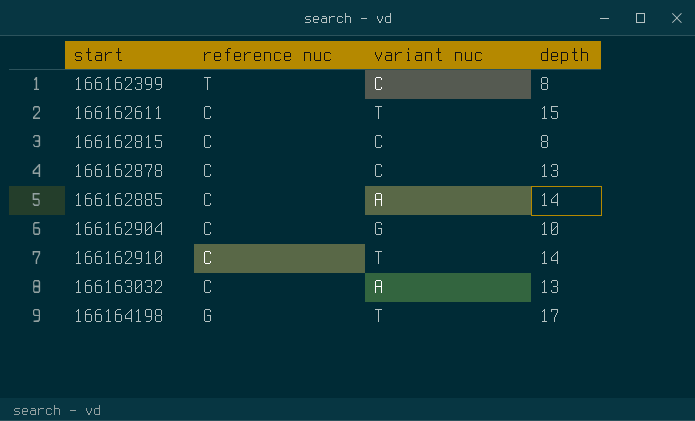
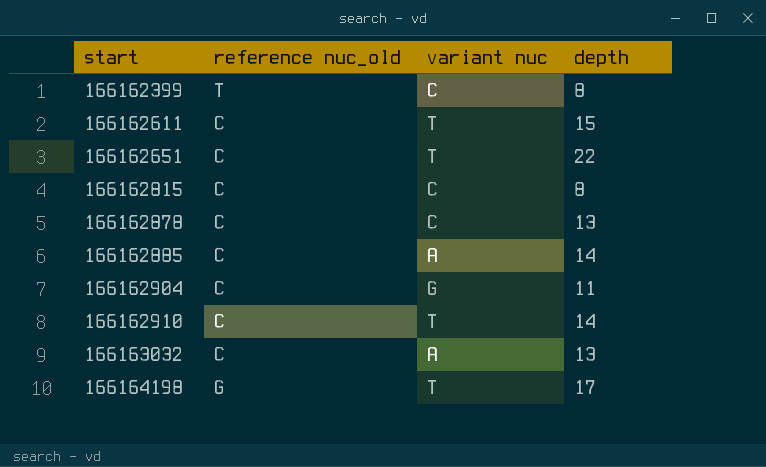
column name: reference nuc -> reference nuc_old
row 166162651: none -> C | T | 22
166162904 | depth: 10 -> 11

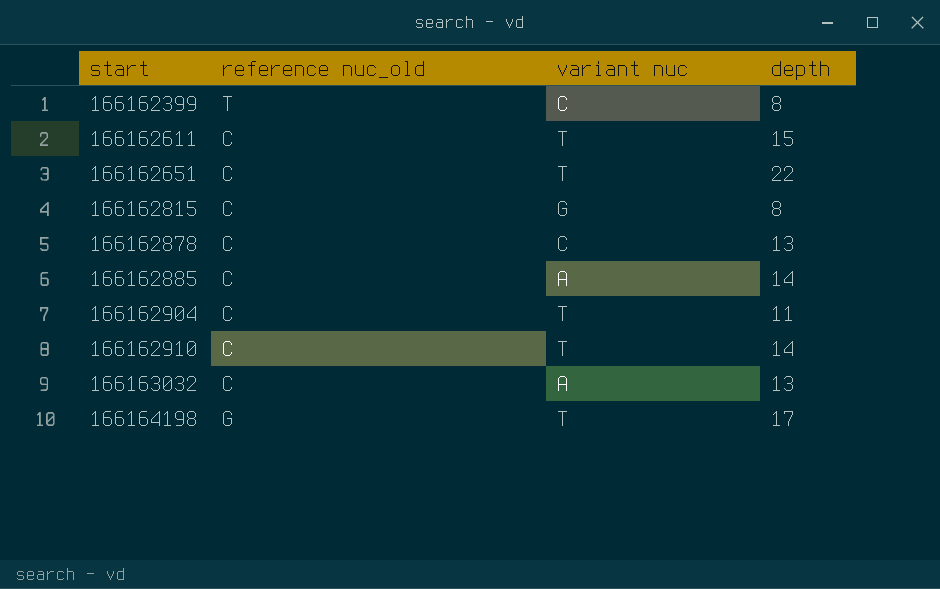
166162815 | variant nuc: C -> G
166162904 | variant nuc: G -> T

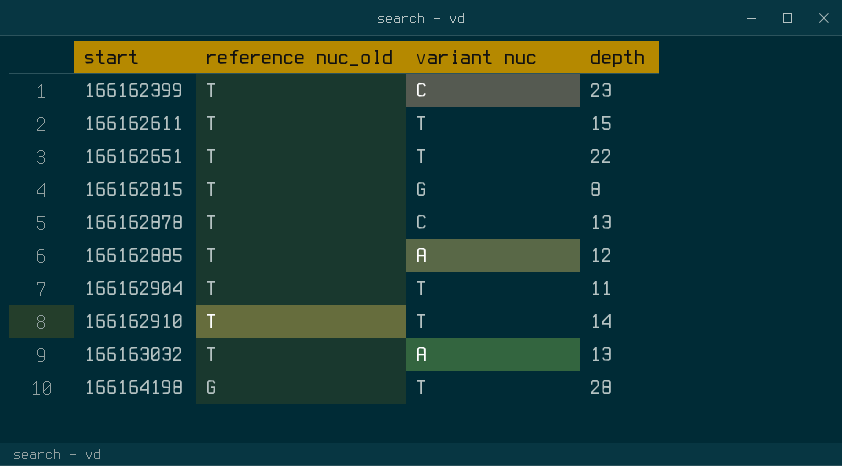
166162399 | depth: 8 -> 23
166162611 | reference nuc_old: C -> T
166162651 | reference nuc_old: C -> T
166162815 | reference nuc_old: C -> T
166162878 | reference nuc_old: C -> T
166162885 | reference nuc_old: C -> T
166162885 | depth: 14 -> 12
166162904 | reference nuc_old: C -> T
166162910 | reference nuc_old: C -> T
166163032 | reference nuc_old: C -> T
166164198 | depth: 17 -> 28

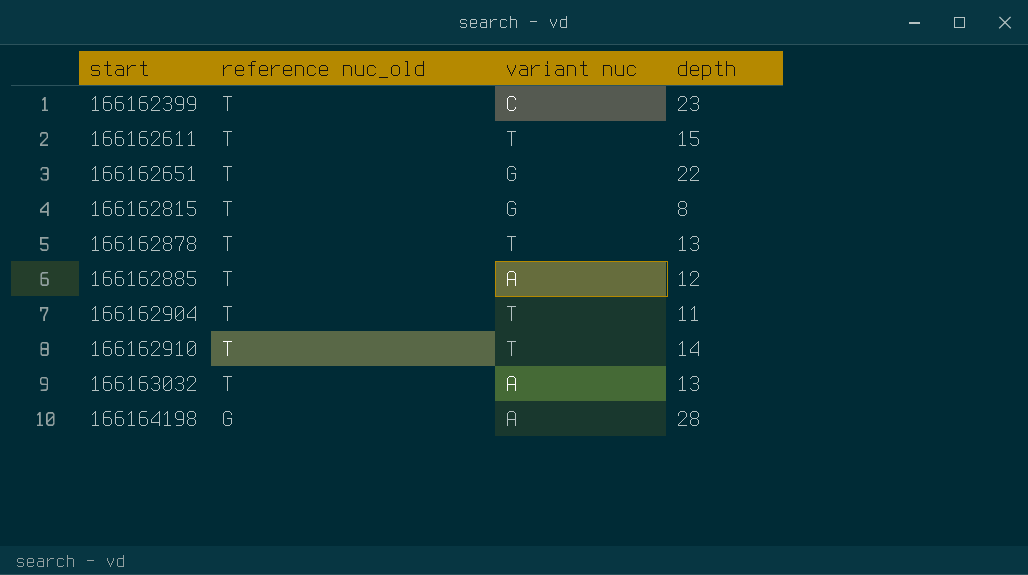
166162651 | variant nuc: T -> G
166162878 | variant nuc: C -> T
166164198 | variant nuc: T -> A

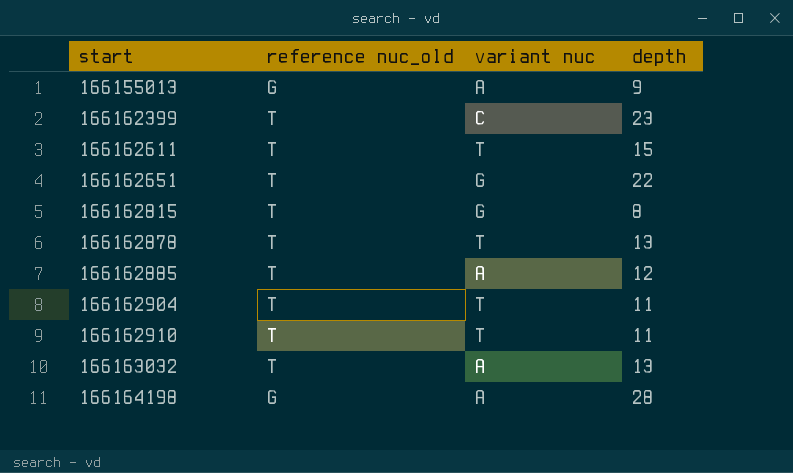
row 166155013: none -> G | A | 9
166162910 | depth: 14 -> 11

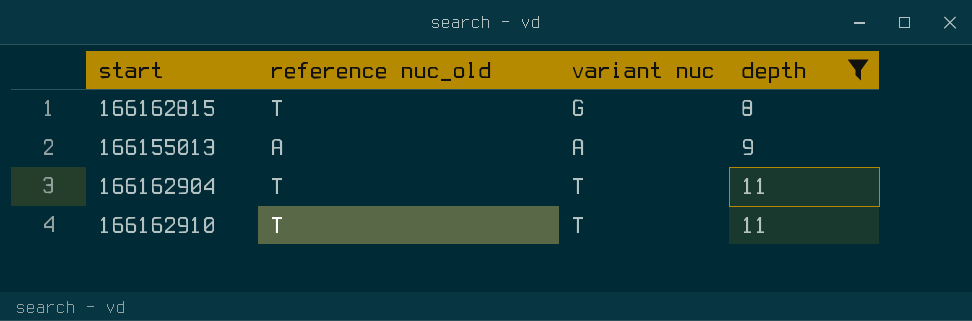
filter: none -> depth <= 11
row order: start ascending -> depth ascending
166155013 | reference nuc_old: G -> A

